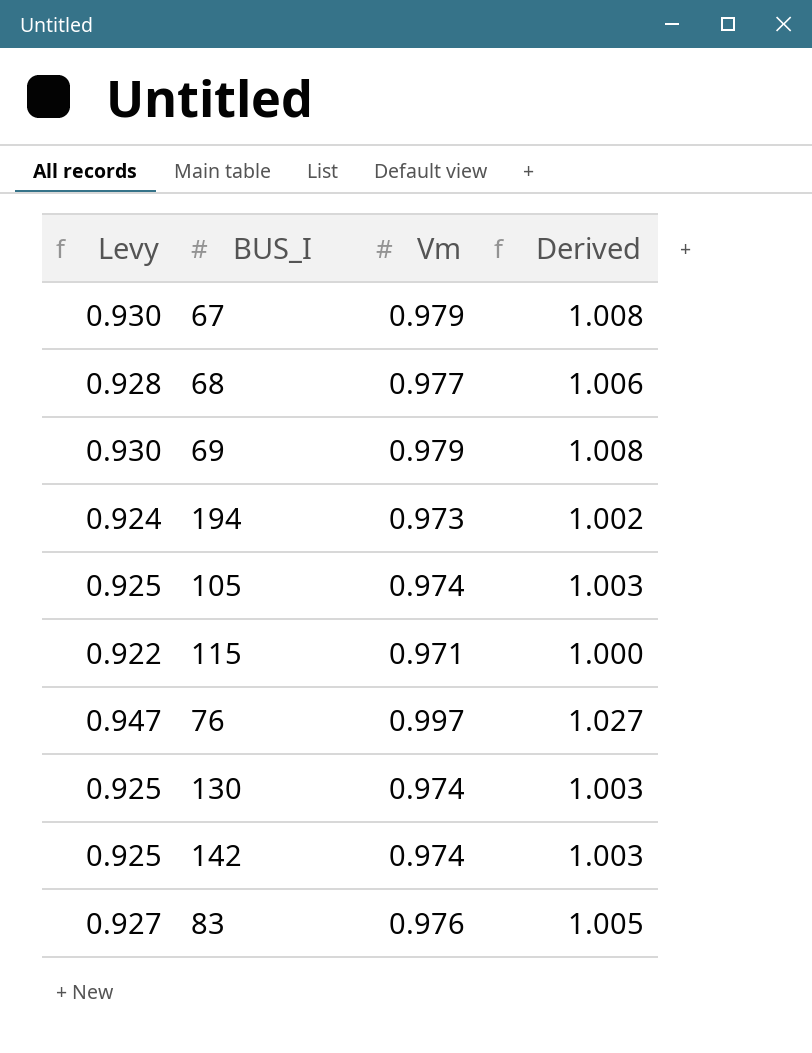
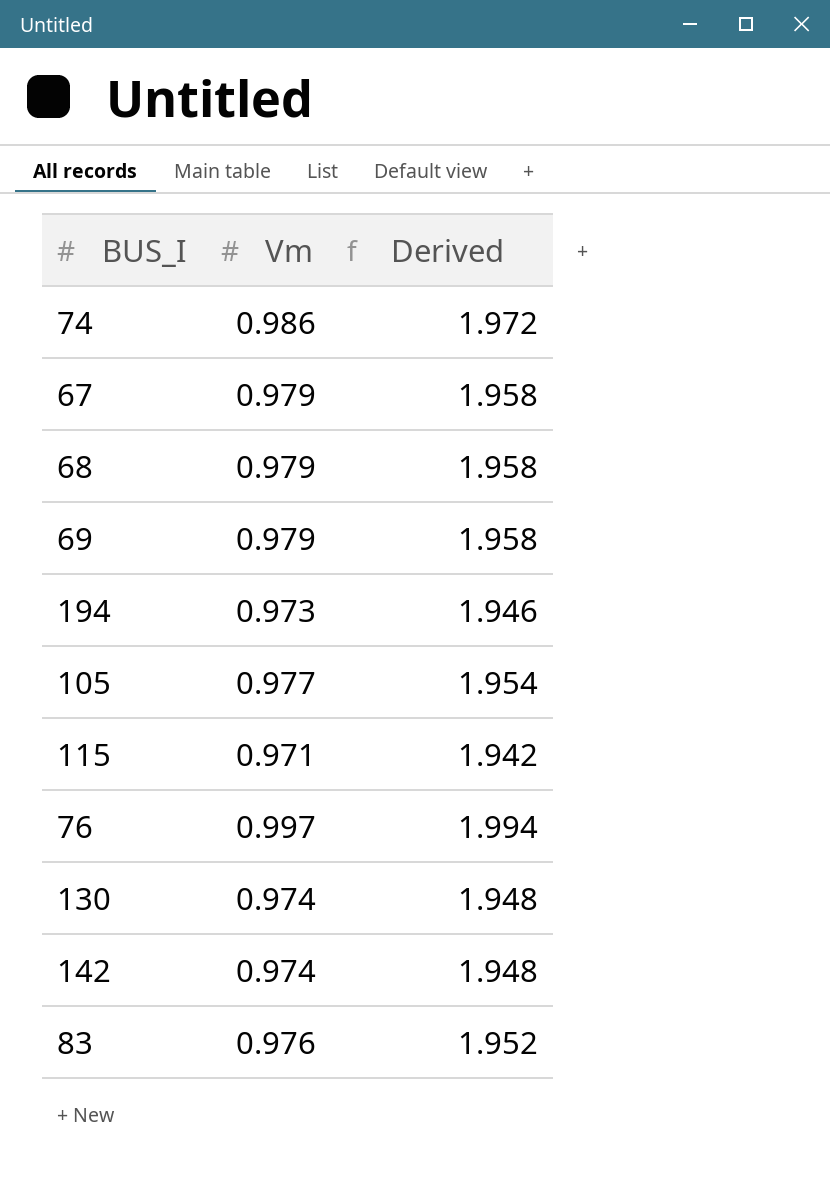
column Levy | formula: [Vm] * 0.95 -> none
column Derived | formula: [Vm] * 1.03 -> [Vm] * 2
row 74: none -> 0.986 | 1.972
68 | Vm: 0.977 -> 0.979
105 | Vm: 0.974 -> 0.977

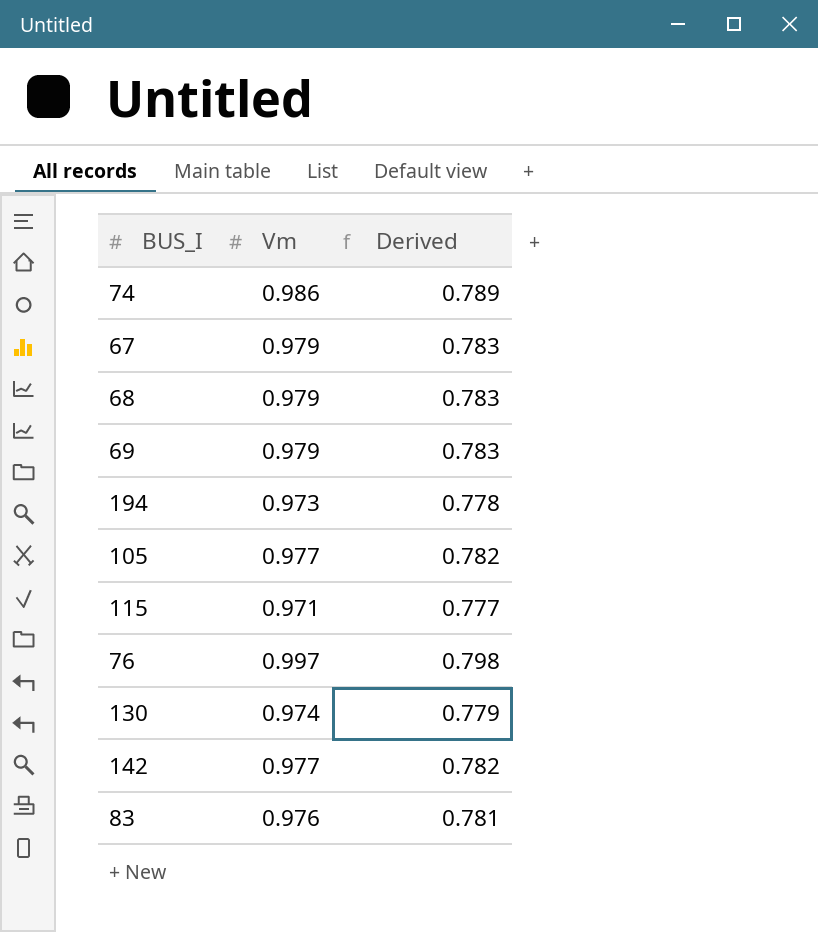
column Derived | formula: [Vm] * 2 -> [Vm] * 0.8
142 | Vm: 0.974 -> 0.977

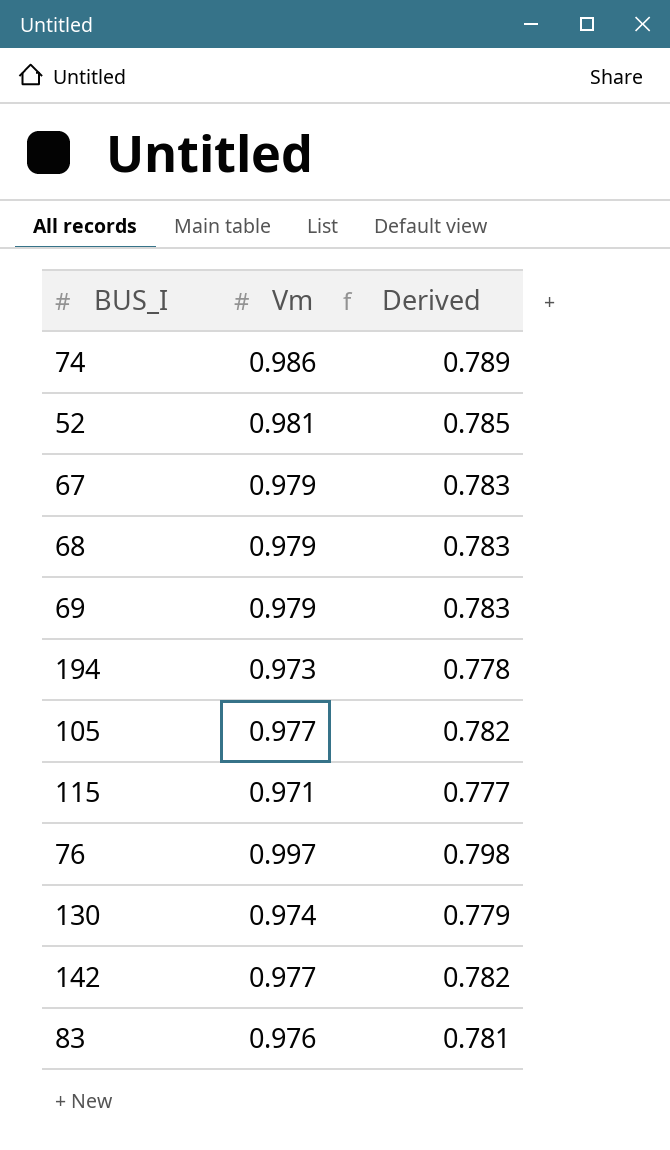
row 52: none -> 0.981 | 0.785

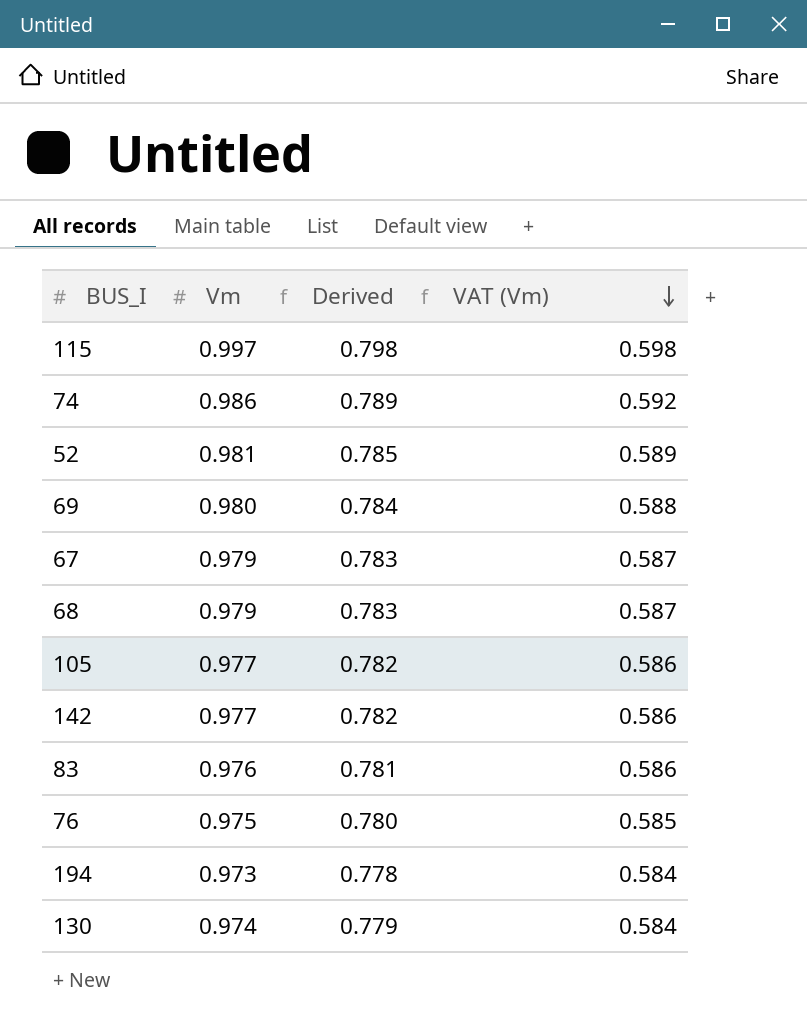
row order: none -> VAT (Vm) descending
column VAT (Vm) | formula: none -> [Vm] * 0.6
115 | Vm: 0.971 -> 0.997
115 | Derived: 0.777 -> 0.798
69 | Vm: 0.979 -> 0.980
69 | Derived: 0.783 -> 0.784
76 | Vm: 0.997 -> 0.975
76 | Derived: 0.798 -> 0.780

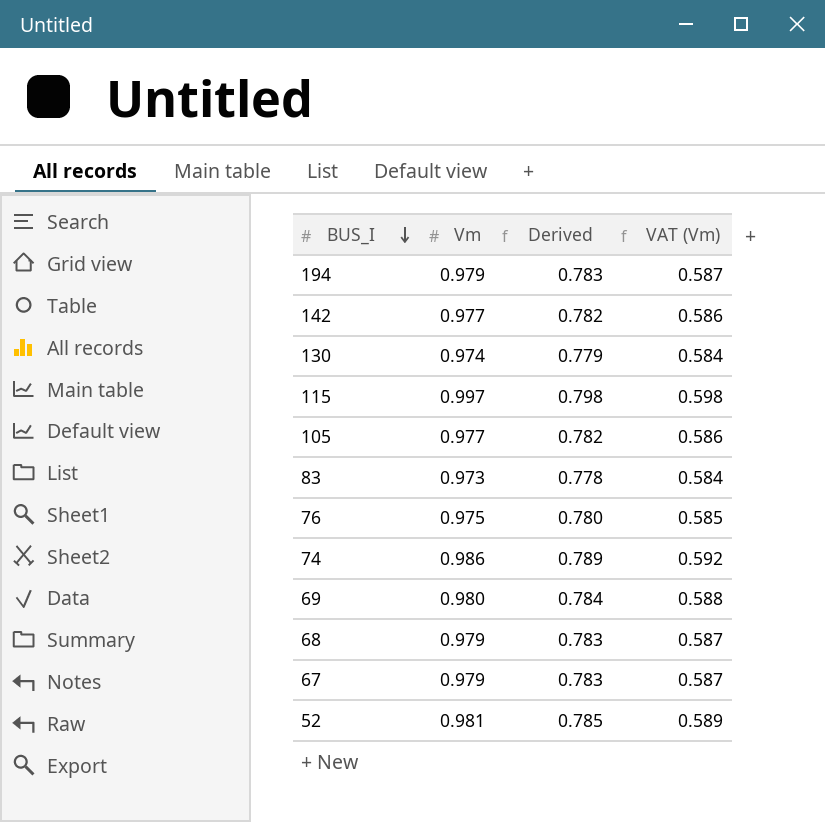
row order: VAT (Vm) descending -> BUS_I descending
194 | Vm: 0.973 -> 0.979
194 | Derived: 0.778 -> 0.783
194 | VAT (Vm): 0.584 -> 0.587
83 | Vm: 0.976 -> 0.973
83 | Derived: 0.781 -> 0.778
83 | VAT (Vm): 0.586 -> 0.584

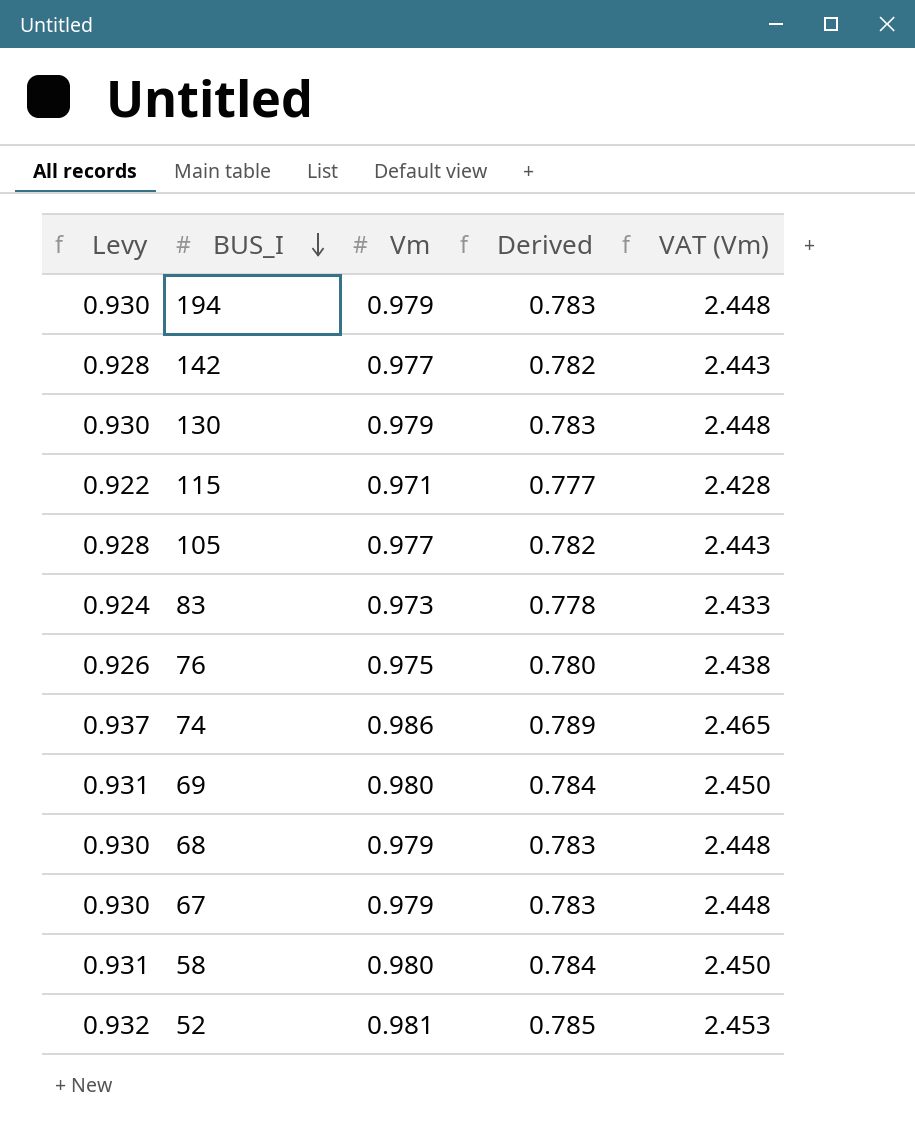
column Levy | formula: none -> [Vm] * 0.95
column VAT (Vm) | formula: [Vm] * 0.6 -> [Vm] * 2.5
130 | Vm: 0.974 -> 0.979
130 | Derived: 0.779 -> 0.783
115 | Vm: 0.997 -> 0.971
115 | Derived: 0.798 -> 0.777
row 58: none -> 0.931 | 0.980 | 0.784 | 2.450

